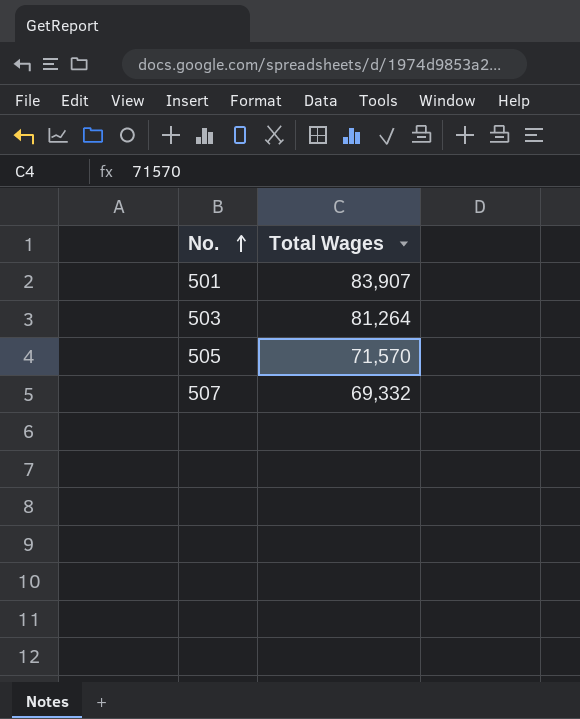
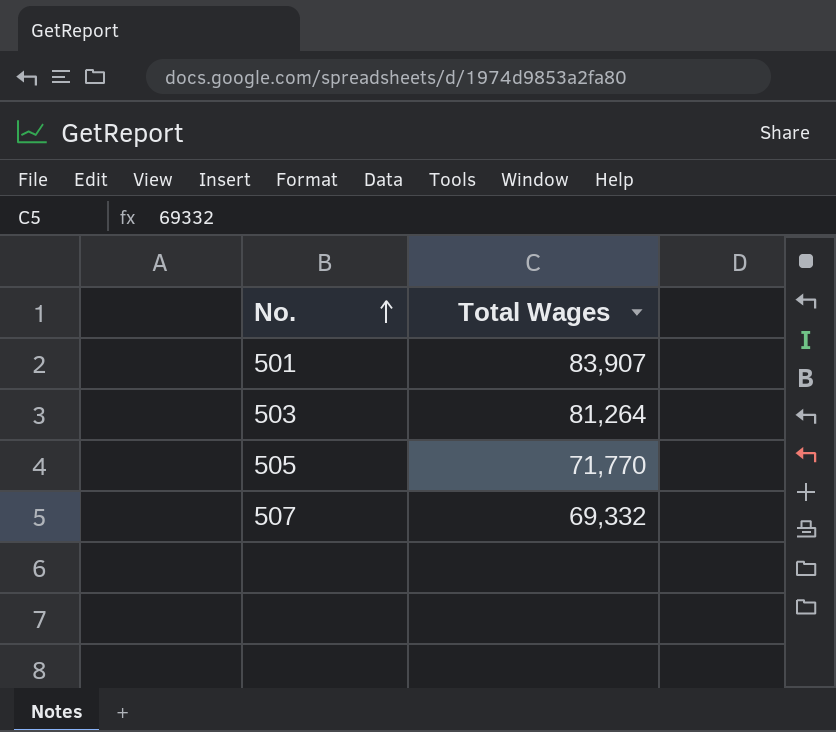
505 | Total Wages: 71,570 -> 71,770

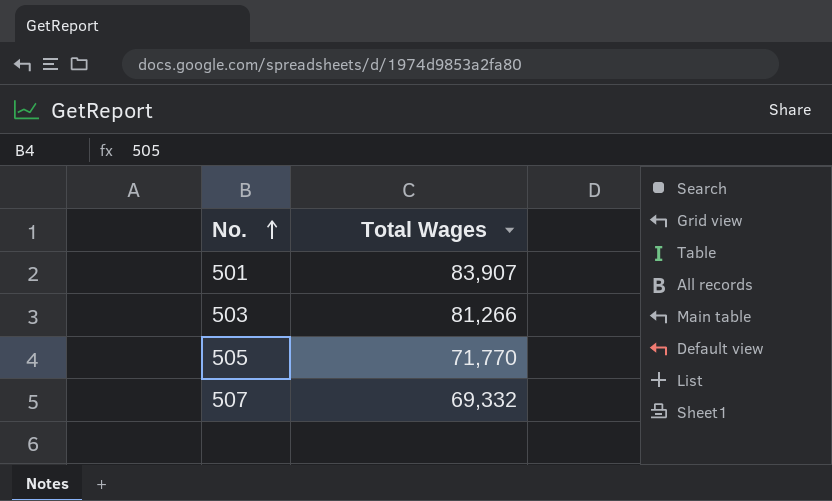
503 | Total Wages: 81,264 -> 81,266

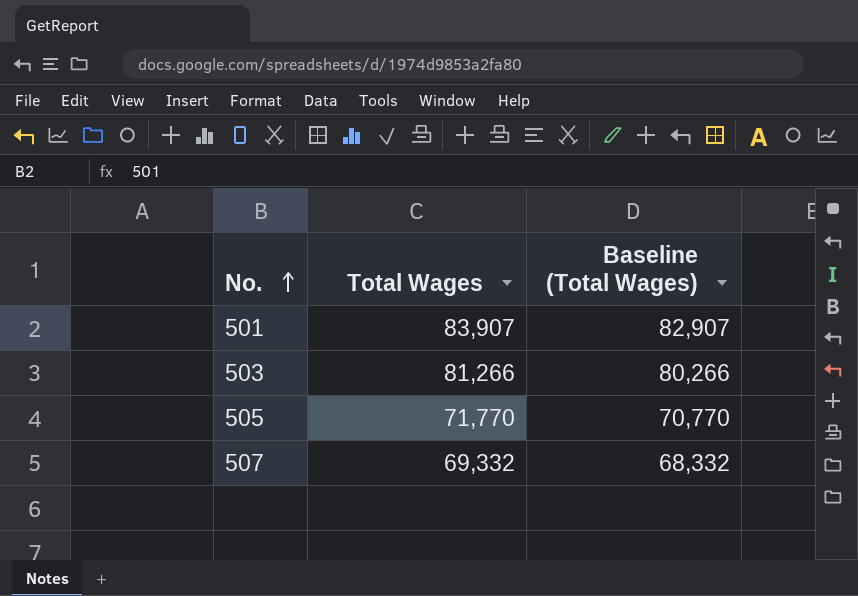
column Baseline (Total Wages) | formula: none -> [Total Wages] - 1000

